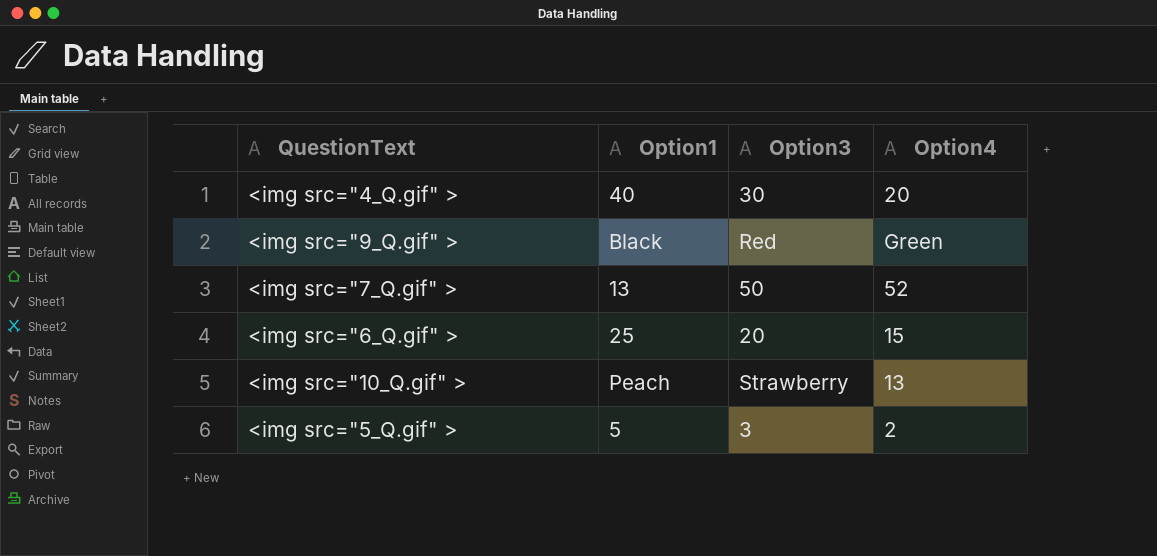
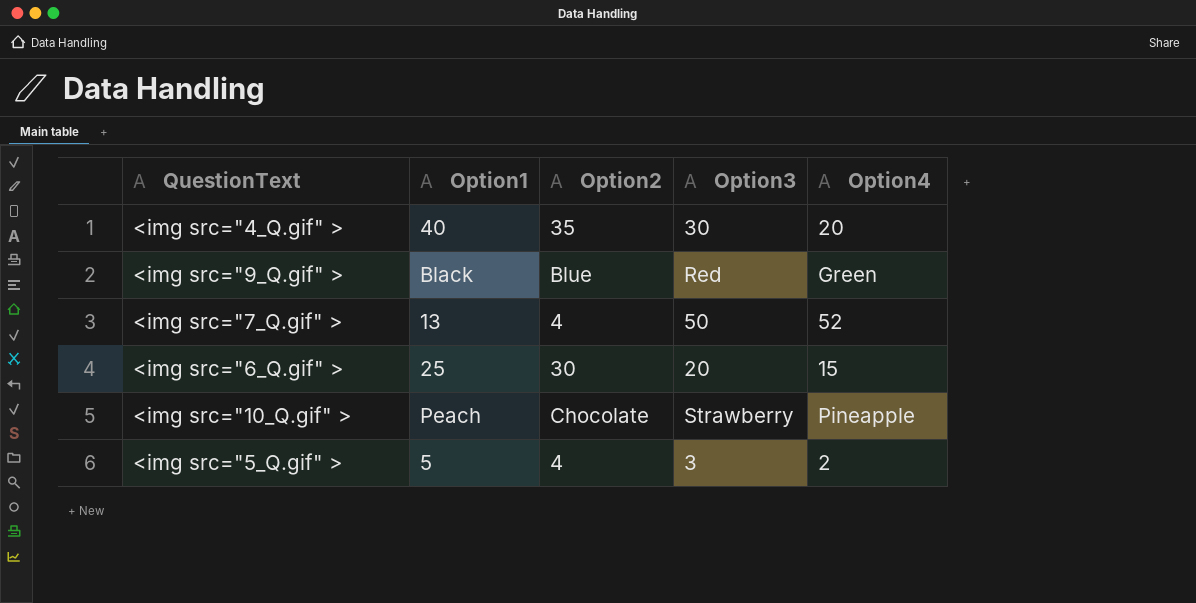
column Option2 | position: none -> 3
<img src="10_Q.gif" > | Option4: 13 -> Pineapple

